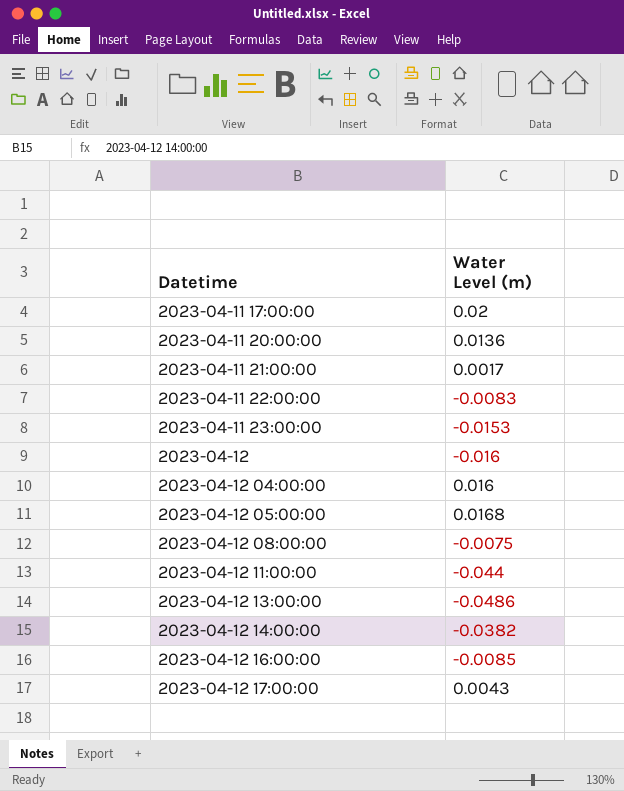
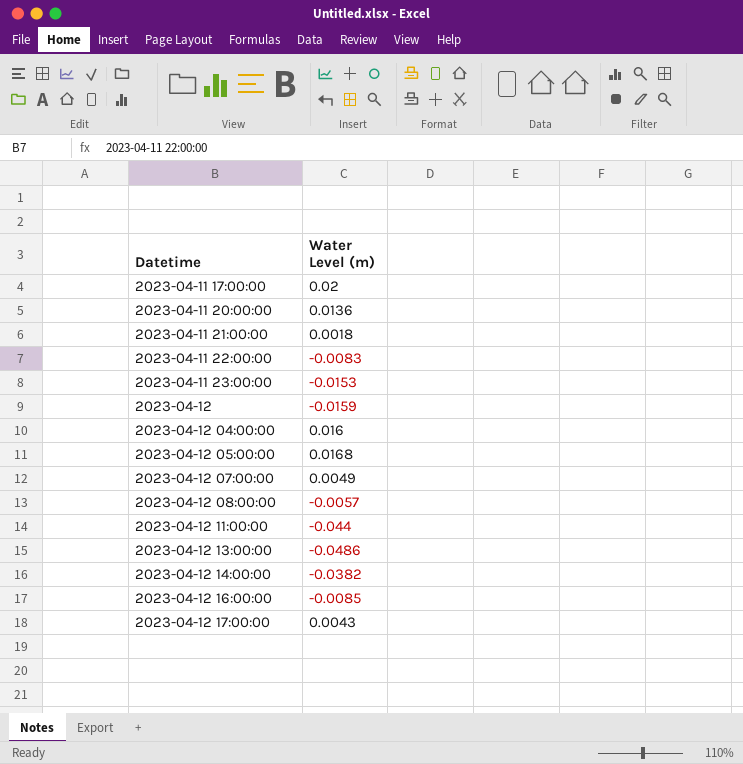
2023-04-11 21:00:00 | Water Level (m): 0.0017 -> 0.0018
2023-04-12 | Water Level (m): -0.016 -> -0.0159
row 2023-04-12 07:00:00: none -> 0.0049
2023-04-12 08:00:00 | Water Level (m): -0.0075 -> -0.0057

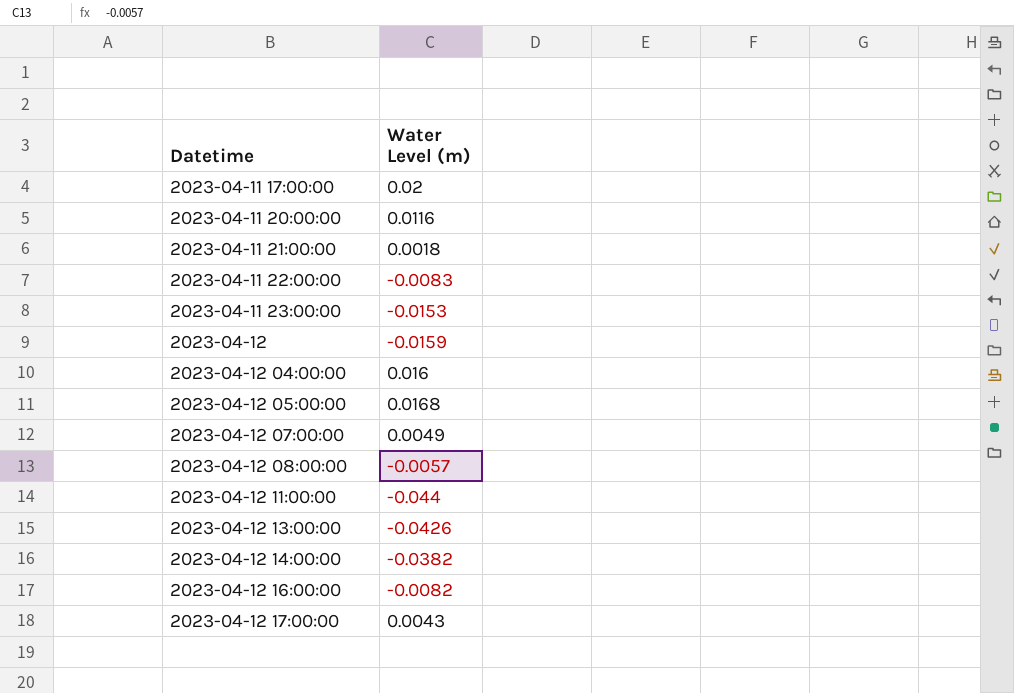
2023-04-11 20:00:00 | Water Level (m): 0.0136 -> 0.0116
2023-04-12 13:00:00 | Water Level (m): -0.0486 -> -0.0426
2023-04-12 16:00:00 | Water Level (m): -0.0085 -> -0.0082

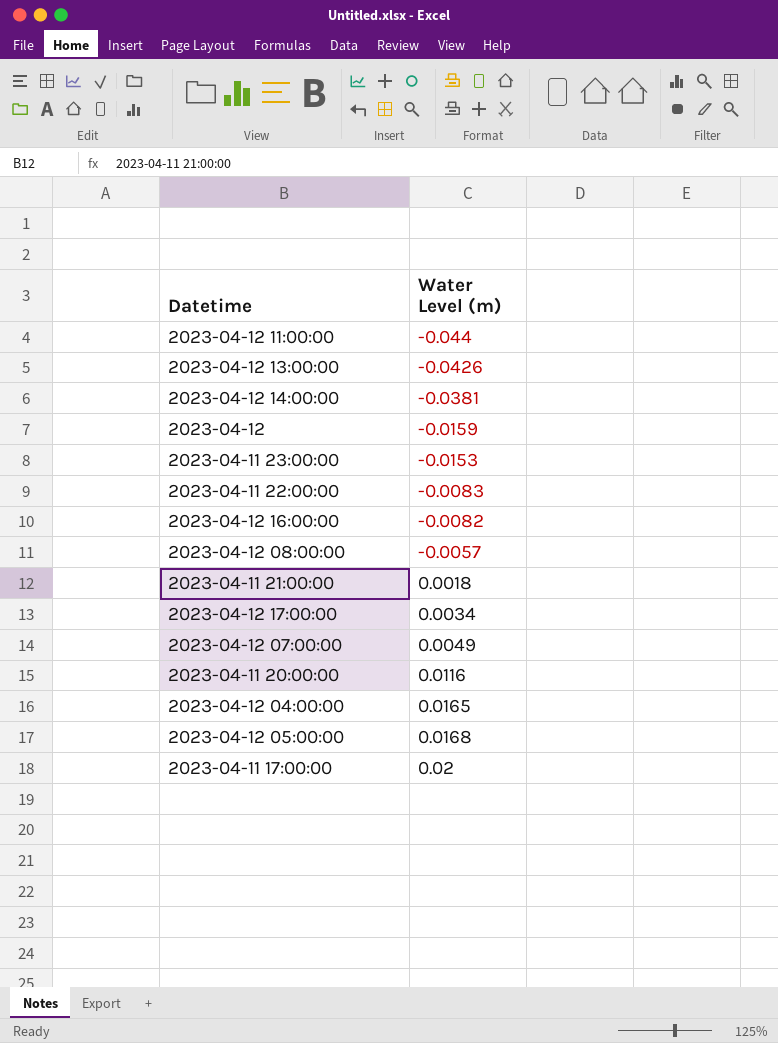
row order: Datetime ascending -> Water Level (m) ascending
2023-04-12 14:00:00 | Water Level (m): -0.0382 -> -0.0381
2023-04-12 17:00:00 | Water Level (m): 0.0043 -> 0.0034
2023-04-12 04:00:00 | Water Level (m): 0.016 -> 0.0165

